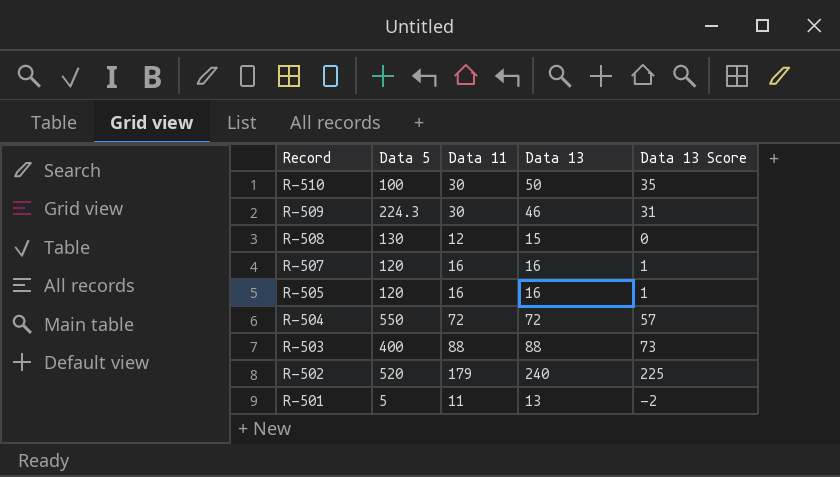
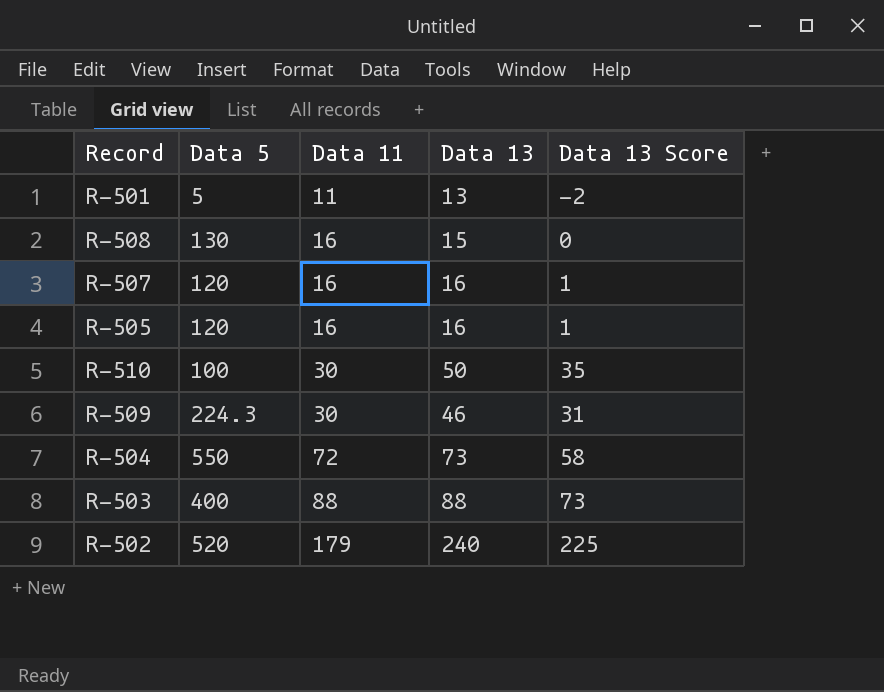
row order: Record descending -> Data 11 ascending
R-508 | Data 11: 12 -> 16
R-504 | Data 13: 72 -> 73
R-504 | Data 13 Score: 57 -> 58

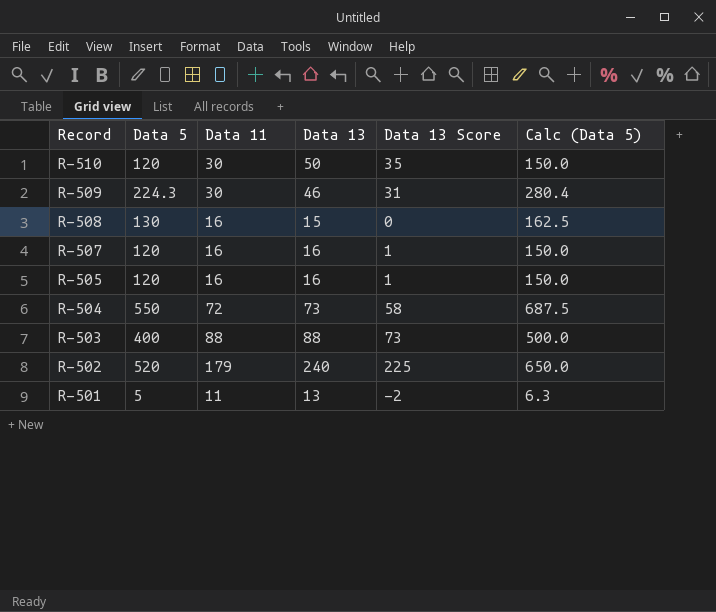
row order: Data 11 ascending -> Record descending
column Calc (Data 5) | formula: none -> [Data 5] * 1.25
R-510 | Data 5: 100 -> 120

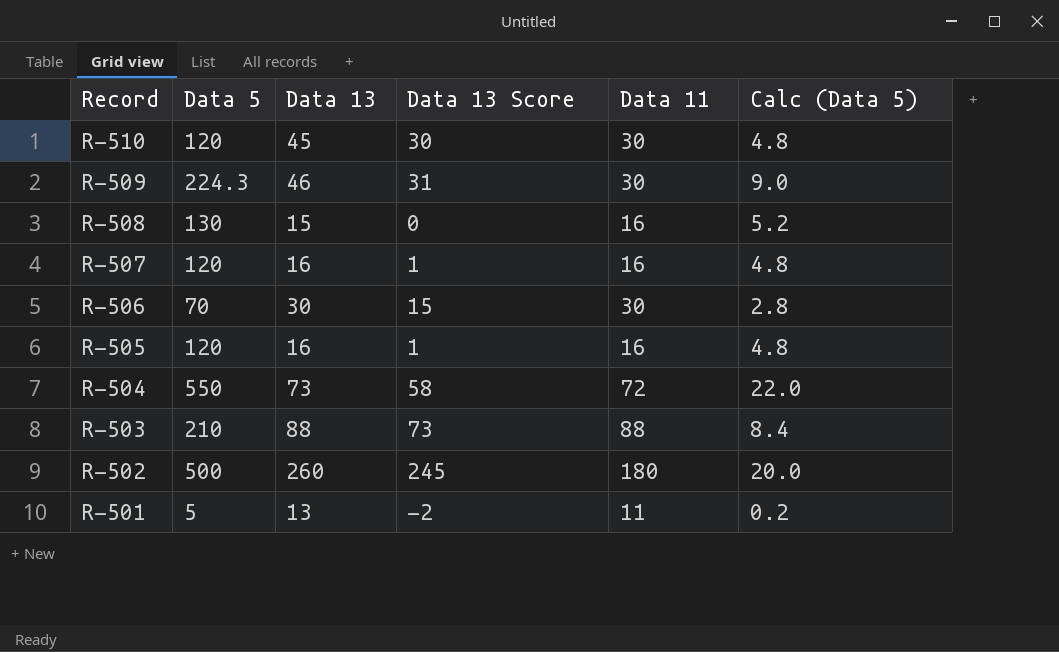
column Data 11 | position: 3 -> 5
column Calc (Data 5) | formula: [Data 5] * 1.25 -> [Data 5] * 0.04
R-510 | Data 13: 50 -> 45
R-510 | Data 13 Score: 35 -> 30
row R-506: none -> 70 | 30 | 15 | 30 | 2.8
R-503 | Data 5: 400 -> 210
R-502 | Data 5: 520 -> 500
R-502 | Data 13: 240 -> 260
R-502 | Data 13 Score: 225 -> 245
R-502 | Data 11: 179 -> 180

